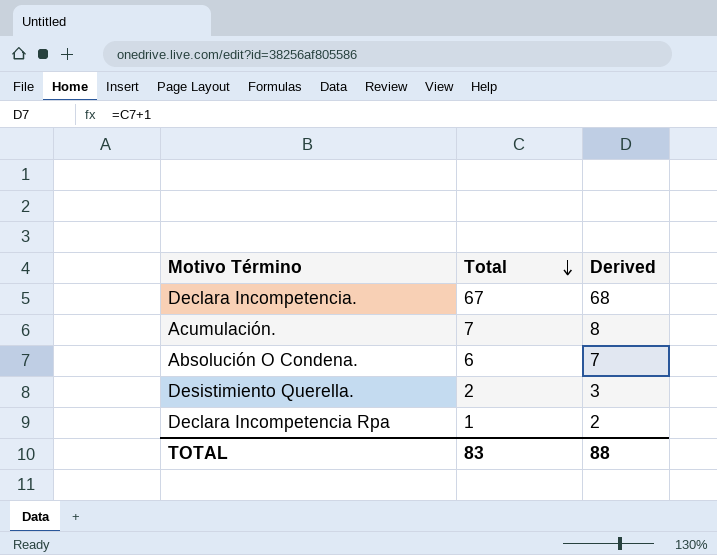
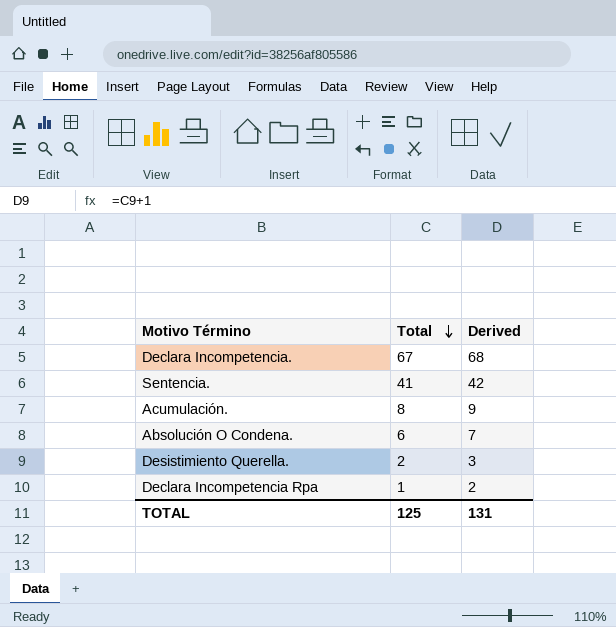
row Sentencia.: none -> 41 | 42
Acumulación. | Total: 7 -> 8
Acumulación. | Derived: 8 -> 9
TOTAL | Total: 83 -> 125
TOTAL | Derived: 88 -> 131

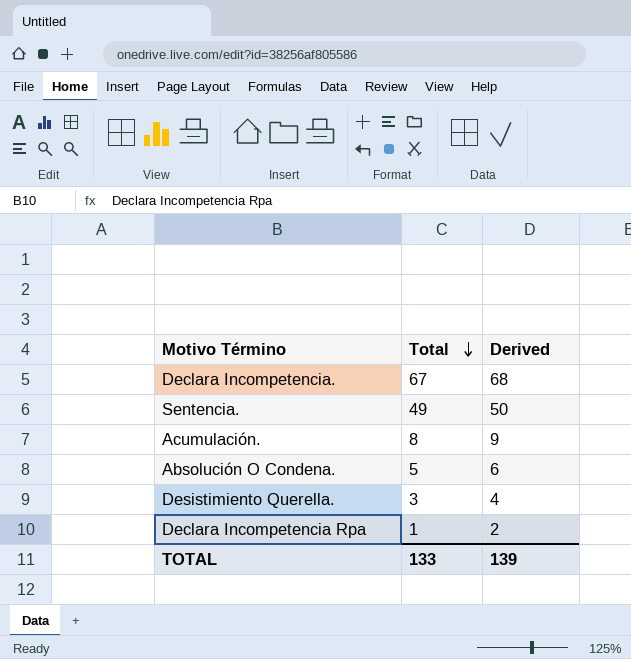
Sentencia. | Total: 41 -> 49
Sentencia. | Derived: 42 -> 50
Absolución O Condena. | Total: 6 -> 5
Absolución O Condena. | Derived: 7 -> 6
Desistimiento Querella. | Total: 2 -> 3
Desistimiento Querella. | Derived: 3 -> 4
TOTAL | Total: 125 -> 133
TOTAL | Derived: 131 -> 139

